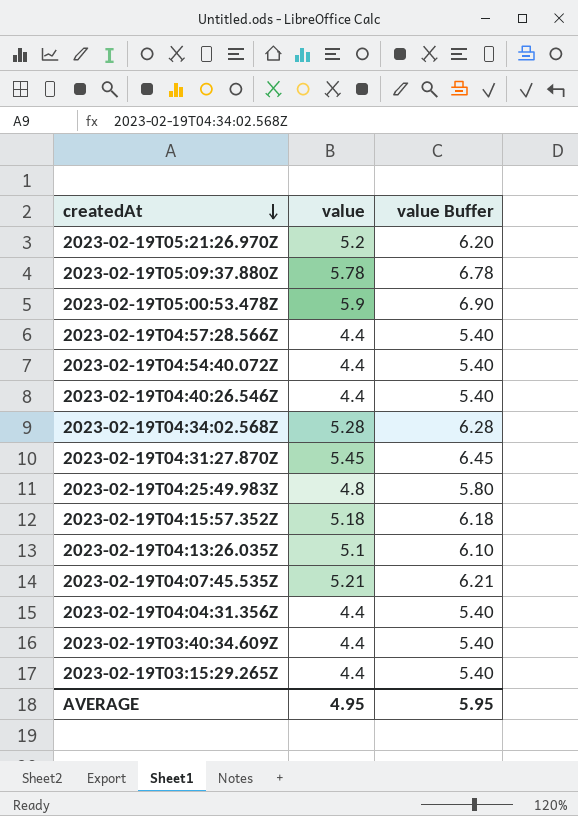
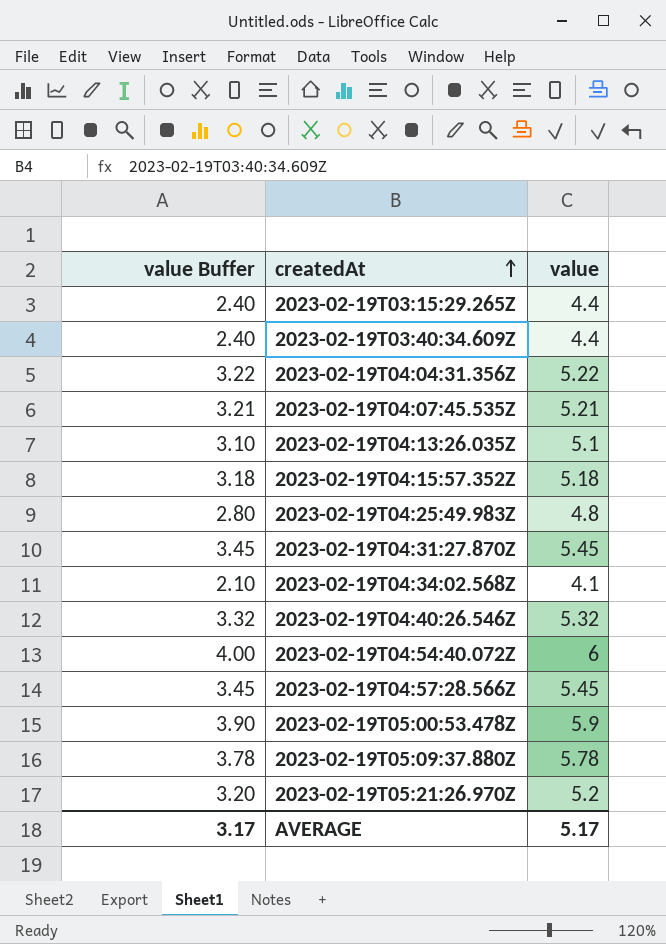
row order: createdAt descending -> createdAt ascending
column value Buffer | formula: [value] + 1 -> [value] - 2
column value Buffer | position: 3 -> 1
2023-02-19T04:04:31.356Z | value: 4.4 -> 5.22
2023-02-19T04:34:02.568Z | value: 5.28 -> 4.1
2023-02-19T04:40:26.546Z | value: 4.4 -> 5.32
2023-02-19T04:54:40.072Z | value: 4.4 -> 6
2023-02-19T04:57:28.566Z | value: 4.4 -> 5.45
AVERAGE | value Buffer: 5.95 -> 3.17
AVERAGE | value: 4.95 -> 5.17

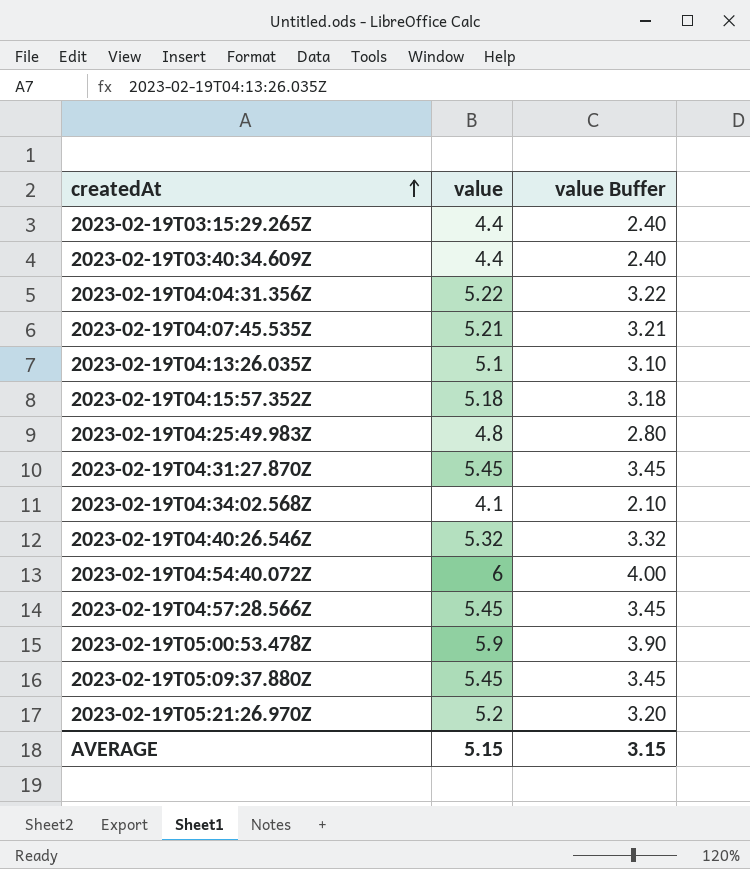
column value Buffer | position: 1 -> 3
2023-02-19T05:09:37.880Z | value: 5.78 -> 5.45
2023-02-19T05:09:37.880Z | value Buffer: 3.78 -> 3.45
AVERAGE | value: 5.17 -> 5.15
AVERAGE | value Buffer: 3.17 -> 3.15

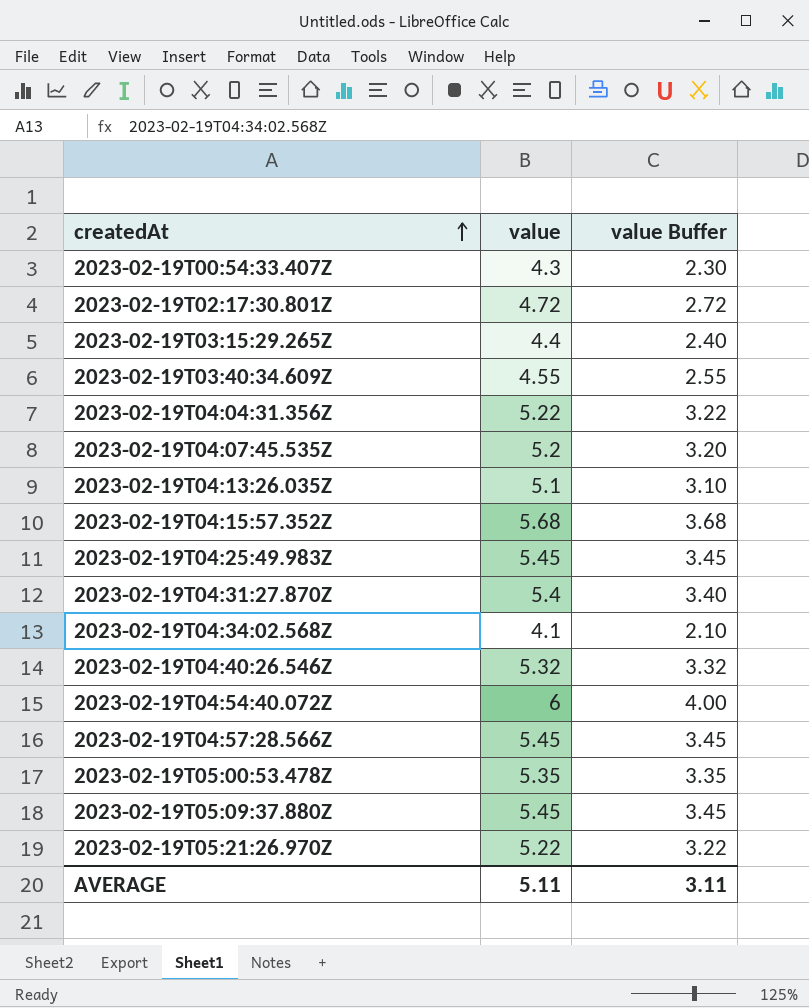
row 2023-02-19T00:54:33.407Z: none -> 4.3 | 2.30
row 2023-02-19T02:17:30.801Z: none -> 4.72 | 2.72
2023-02-19T03:40:34.609Z | value: 4.4 -> 4.55
2023-02-19T03:40:34.609Z | value Buffer: 2.40 -> 2.55
2023-02-19T04:07:45.535Z | value: 5.21 -> 5.2
2023-02-19T04:07:45.535Z | value Buffer: 3.21 -> 3.20
2023-02-19T04:15:57.352Z | value: 5.18 -> 5.68
2023-02-19T04:15:57.352Z | value Buffer: 3.18 -> 3.68
2023-02-19T04:25:49.983Z | value: 4.8 -> 5.45
2023-02-19T04:25:49.983Z | value Buffer: 2.80 -> 3.45
2023-02-19T04:31:27.870Z | value: 5.45 -> 5.4
2023-02-19T04:31:27.870Z | value Buffer: 3.45 -> 3.40
2023-02-19T05:00:53.478Z | value: 5.9 -> 5.35
2023-02-19T05:00:53.478Z | value Buffer: 3.90 -> 3.35
2023-02-19T05:21:26.970Z | value: 5.2 -> 5.22
2023-02-19T05:21:26.970Z | value Buffer: 3.20 -> 3.22
AVERAGE | value: 5.15 -> 5.11
AVERAGE | value Buffer: 3.15 -> 3.11

